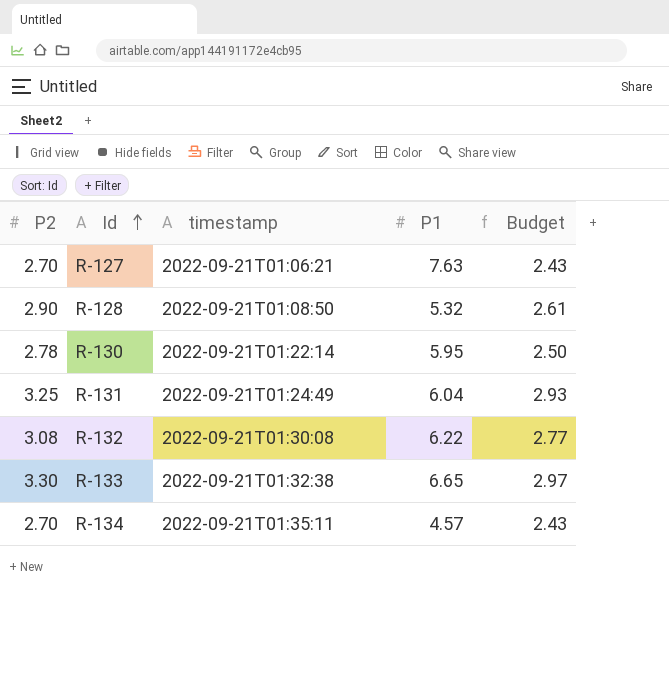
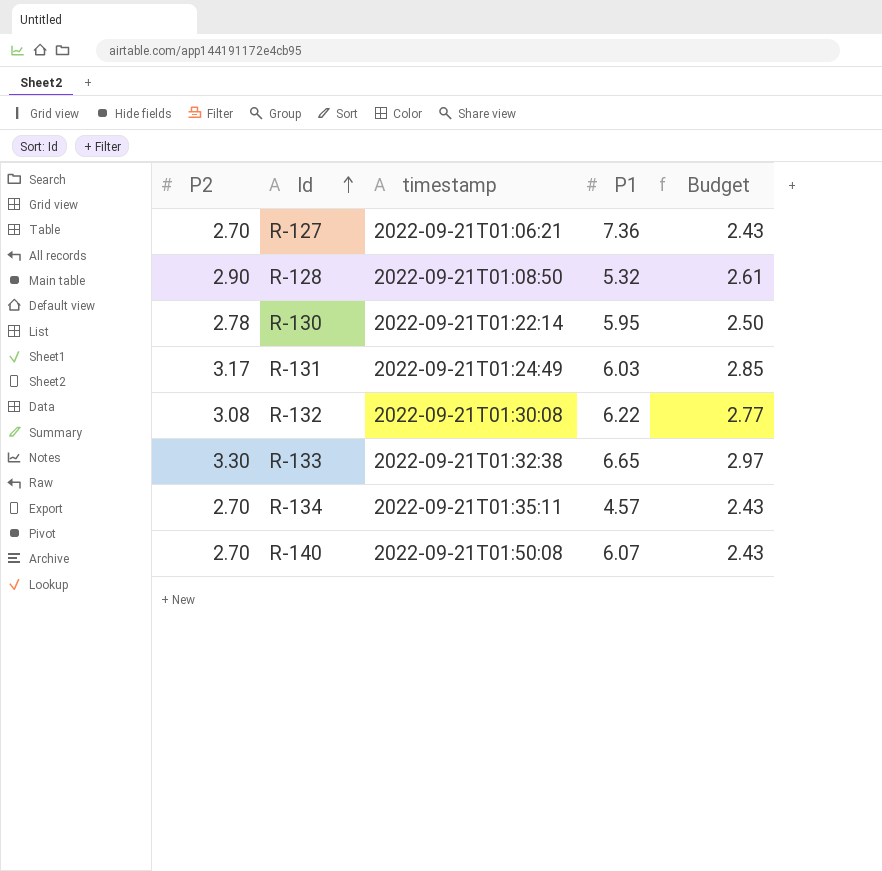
R-127 | P1: 7.63 -> 7.36
R-131 | P2: 3.25 -> 3.17
R-131 | P1: 6.04 -> 6.03
R-131 | Budget: 2.93 -> 2.85
row R-140: none -> 2.70 | 2022-09-21T01:50:08 | 6.07 | 2.43

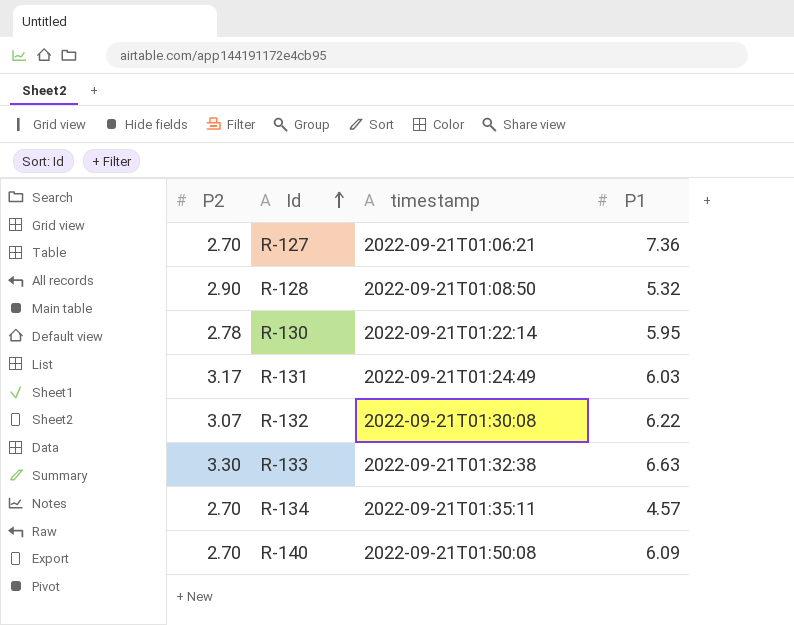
column Budget | formula: [P2] * 0.9 -> none
R-132 | P2: 3.08 -> 3.07
R-133 | P1: 6.65 -> 6.63
R-140 | P1: 6.07 -> 6.09

